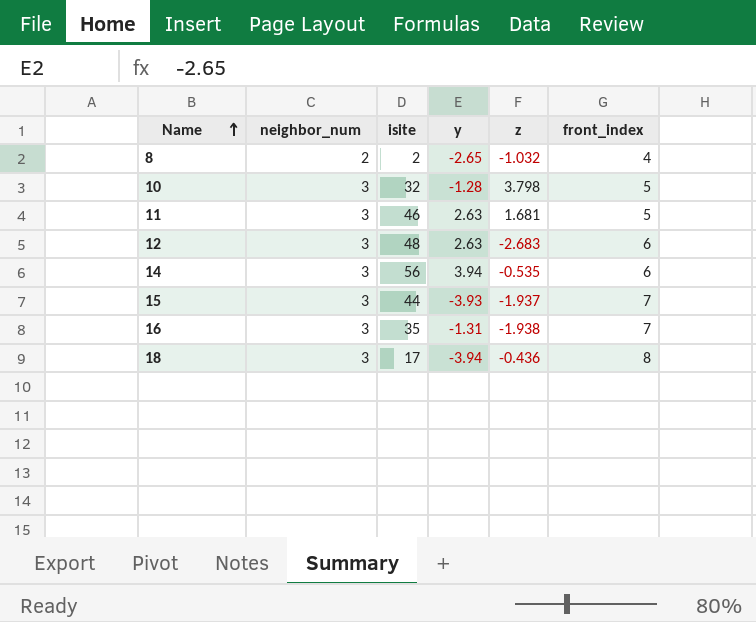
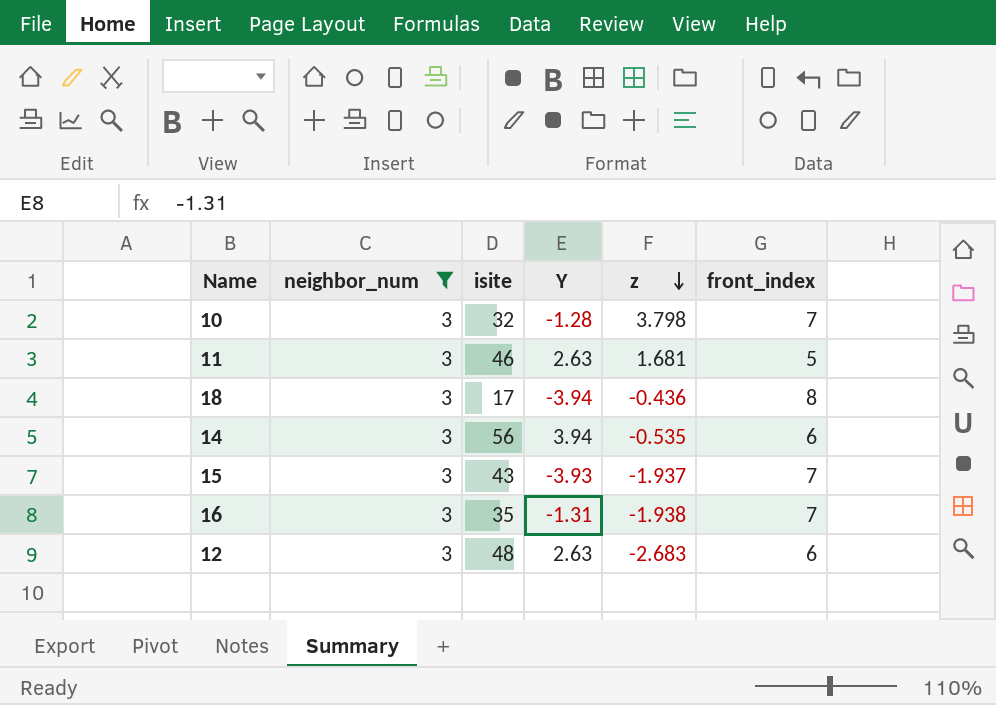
filter: none -> neighbor_num = 3
row order: Name ascending -> z descending
column name: y -> Y
10 | front_index: 5 -> 7
15 | isite: 44 -> 43

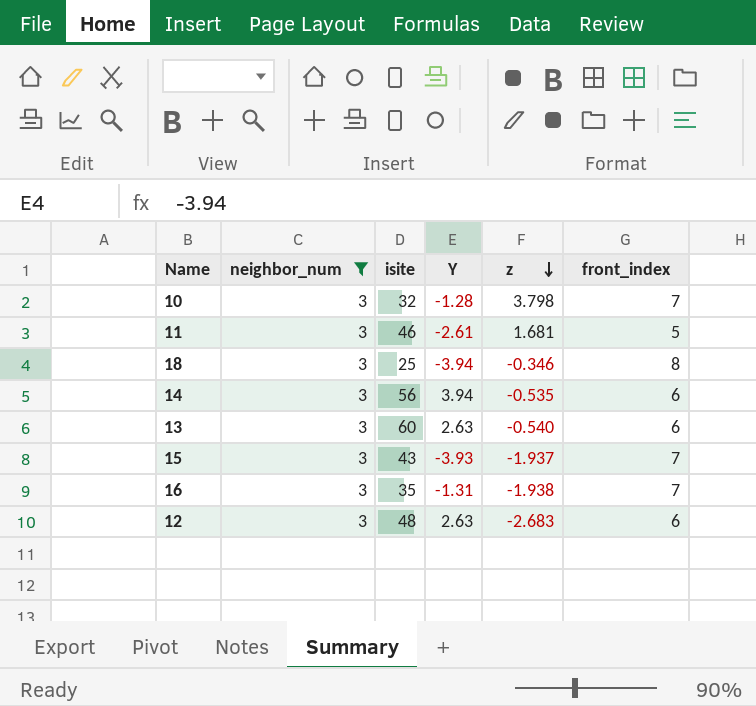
11 | Y: 2.63 -> -2.61
18 | isite: 17 -> 25
18 | z: -0.436 -> -0.346
row 13: none -> 3 | 60 | 2.63 | -0.540 | 6

